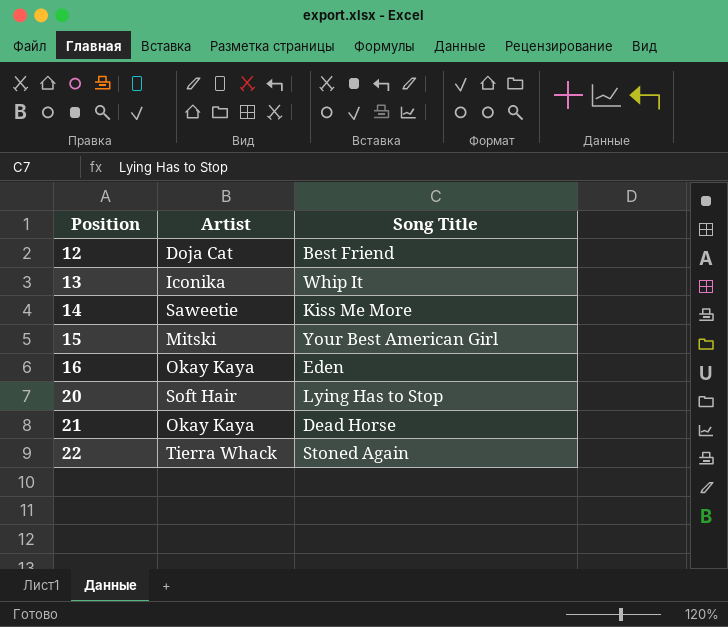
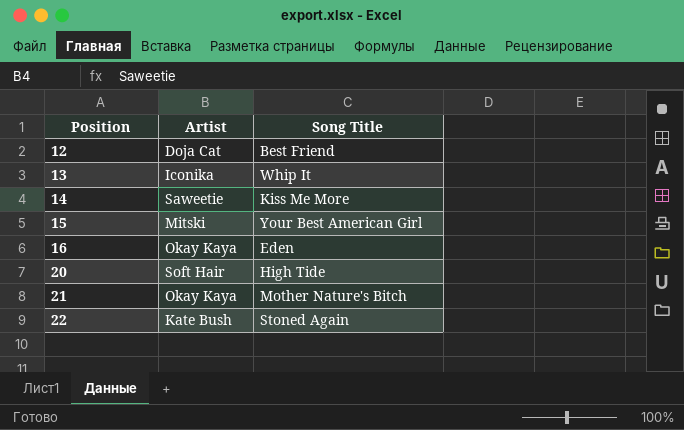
20 | Song Title: Lying Has to Stop -> High Tide
21 | Song Title: Dead Horse -> Mother Nature's Bitch
22 | Artist: Tierra Whack -> Kate Bush

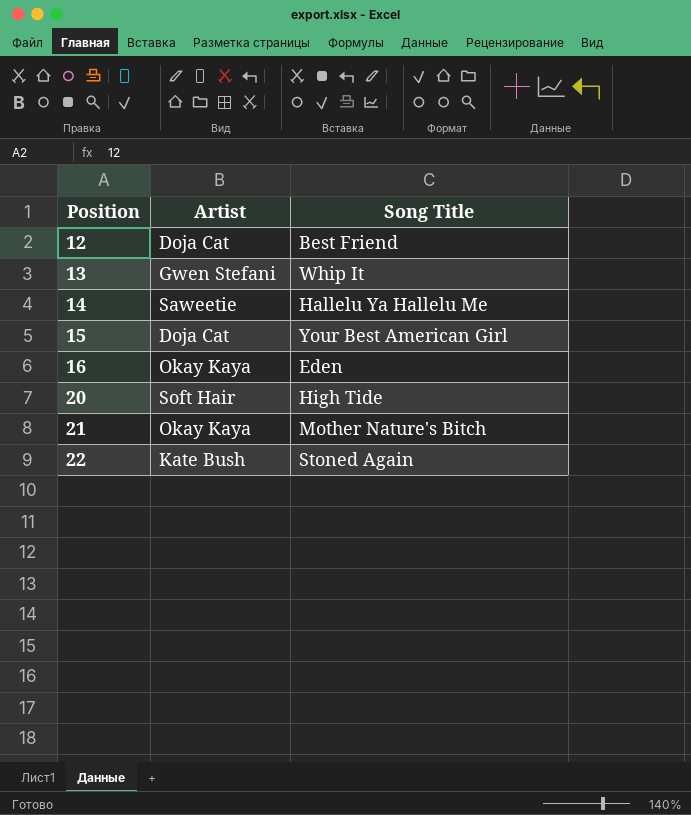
13 | Artist: Iconika -> Gwen Stefani
14 | Song Title: Kiss Me More -> Hallelu Ya Hallelu Me
15 | Artist: Mitski -> Doja Cat

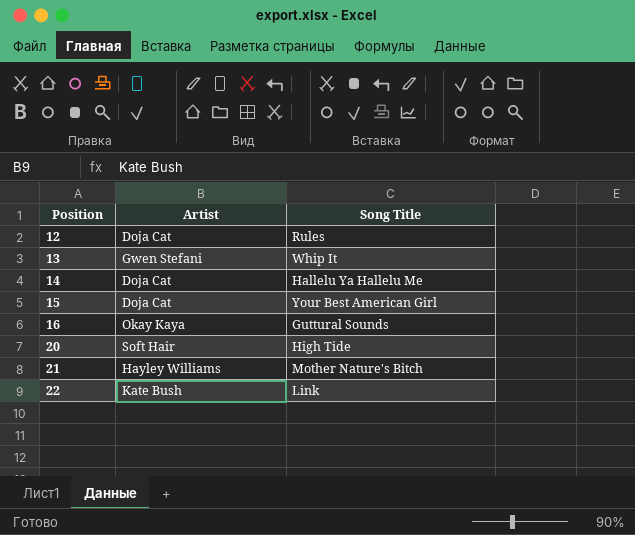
12 | Song Title: Best Friend -> Rules
14 | Artist: Saweetie -> Doja Cat
16 | Song Title: Eden -> Guttural Sounds
21 | Artist: Okay Kaya -> Hayley Williams
22 | Song Title: Stoned Again -> Link

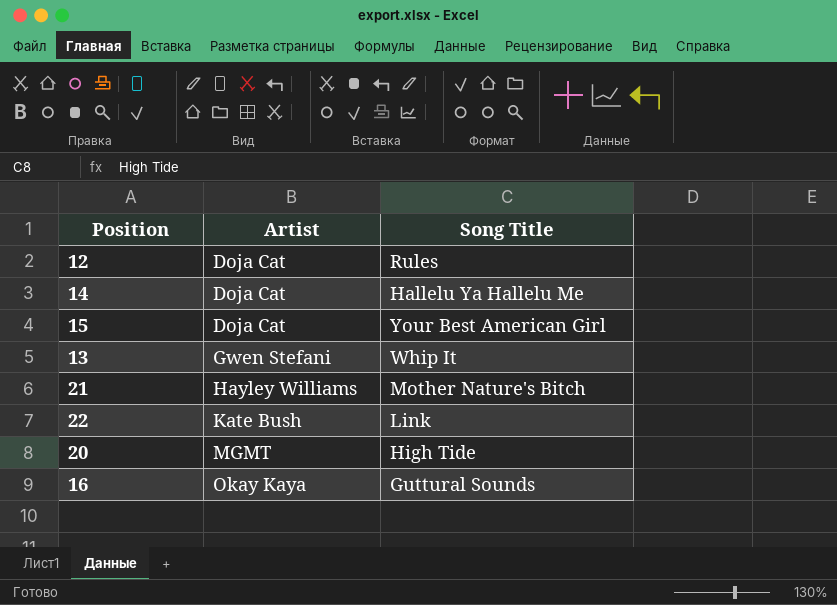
row order: Position ascending -> Artist ascending
20 | Artist: Soft Hair -> MGMT

